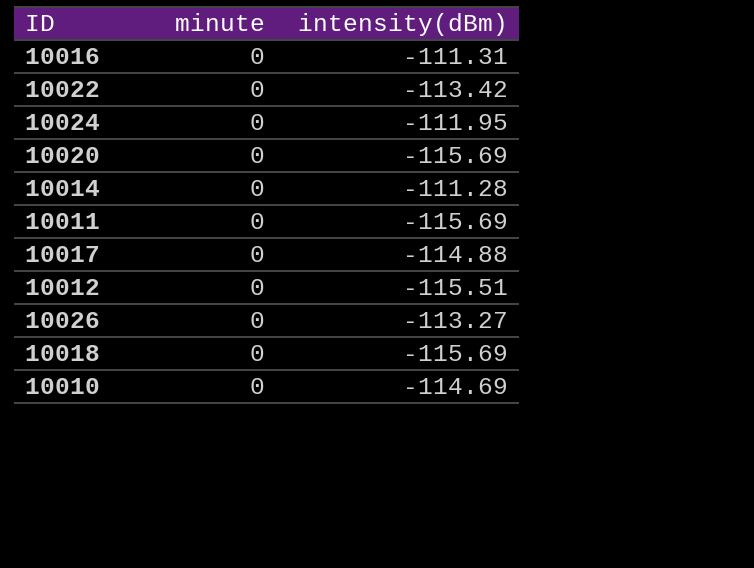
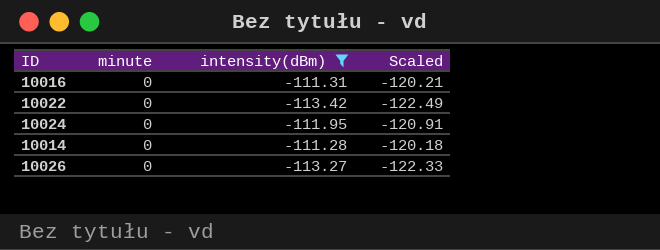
filter: none -> intensity(dBm) >= -113.42
column Scaled | formula: none -> [intensity(dBm)] * 1.08

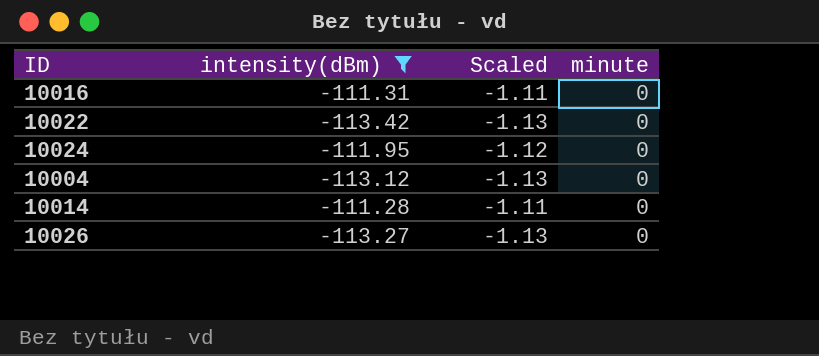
column Scaled | formula: [intensity(dBm)] * 1.08 -> [intensity(dBm)] * 0.01
column minute | position: 2 -> 4
row 10004: none -> -113.12 | -1.13 | 0

